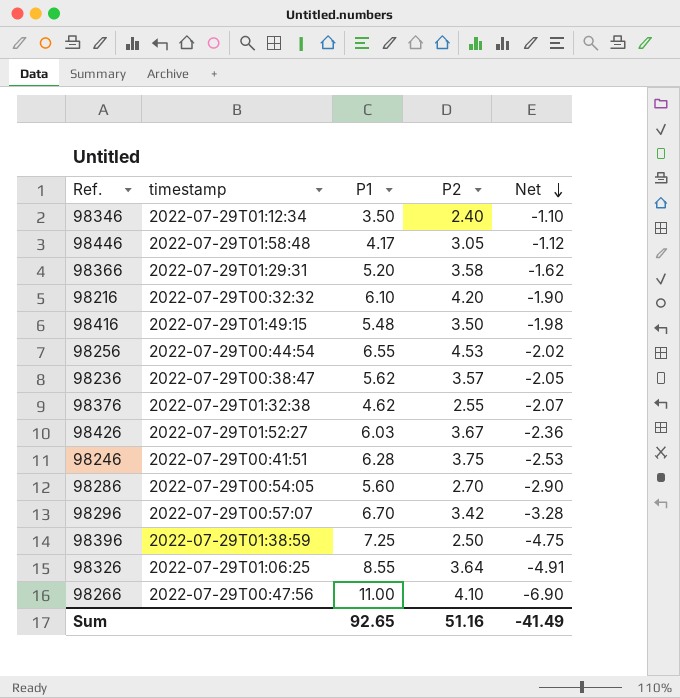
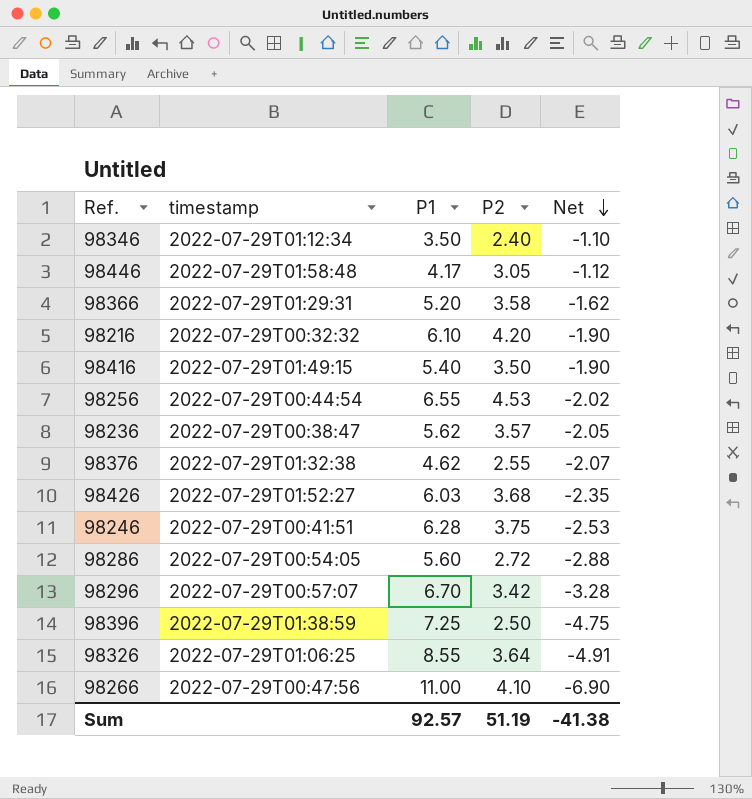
98416 | P1: 5.48 -> 5.40
98416 | Net: -1.98 -> -1.90
98426 | P2: 3.67 -> 3.68
98426 | Net: -2.36 -> -2.35
98286 | P2: 2.70 -> 2.72
98286 | Net: -2.90 -> -2.88
Sum | P1: 92.65 -> 92.57
Sum | P2: 51.16 -> 51.19
Sum | Net: -41.49 -> -41.38

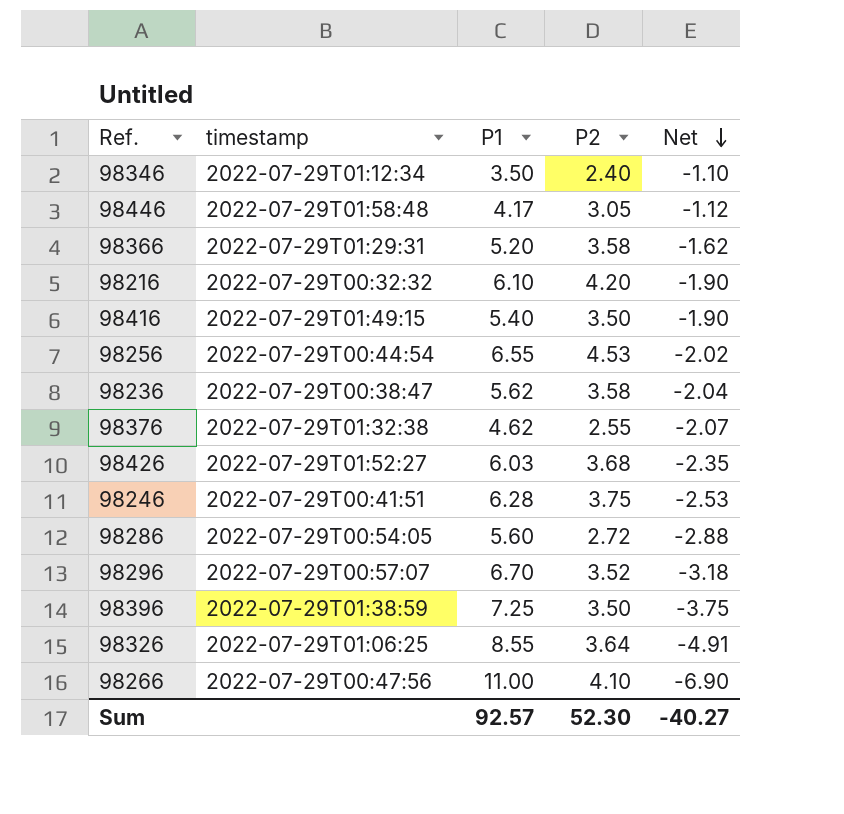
98236 | P2: 3.57 -> 3.58
98236 | Net: -2.05 -> -2.04
98296 | P2: 3.42 -> 3.52
98296 | Net: -3.28 -> -3.18
98396 | P2: 2.50 -> 3.50
98396 | Net: -4.75 -> -3.75
Sum | P2: 51.19 -> 52.30
Sum | Net: -41.38 -> -40.27

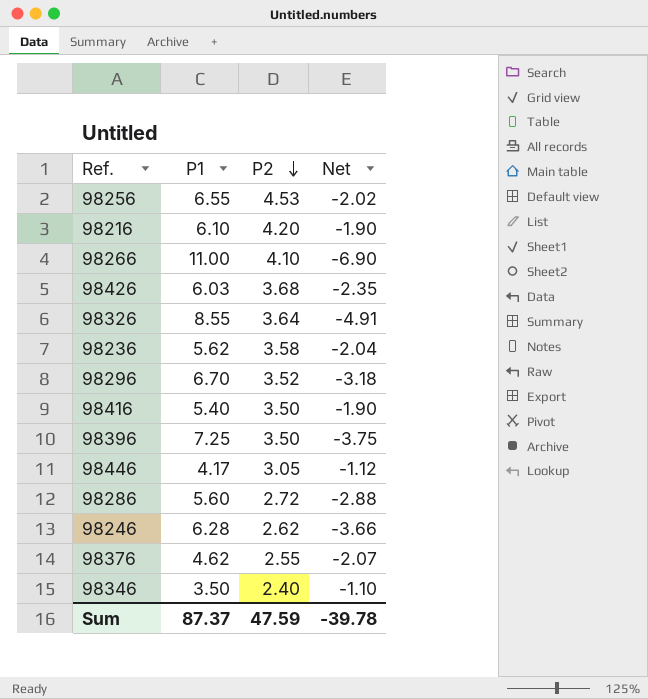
row order: Net descending -> P2 descending
column timestamp | position: 2 -> none
row 98366: 2022-07-29T01:29:31 | 5.20 | 3.58 | -1.62 -> none
98246 | P2: 3.75 -> 2.62
98246 | Net: -2.53 -> -3.66
Sum | P1: 92.57 -> 87.37
Sum | P2: 52.30 -> 47.59
Sum | Net: -40.27 -> -39.78

